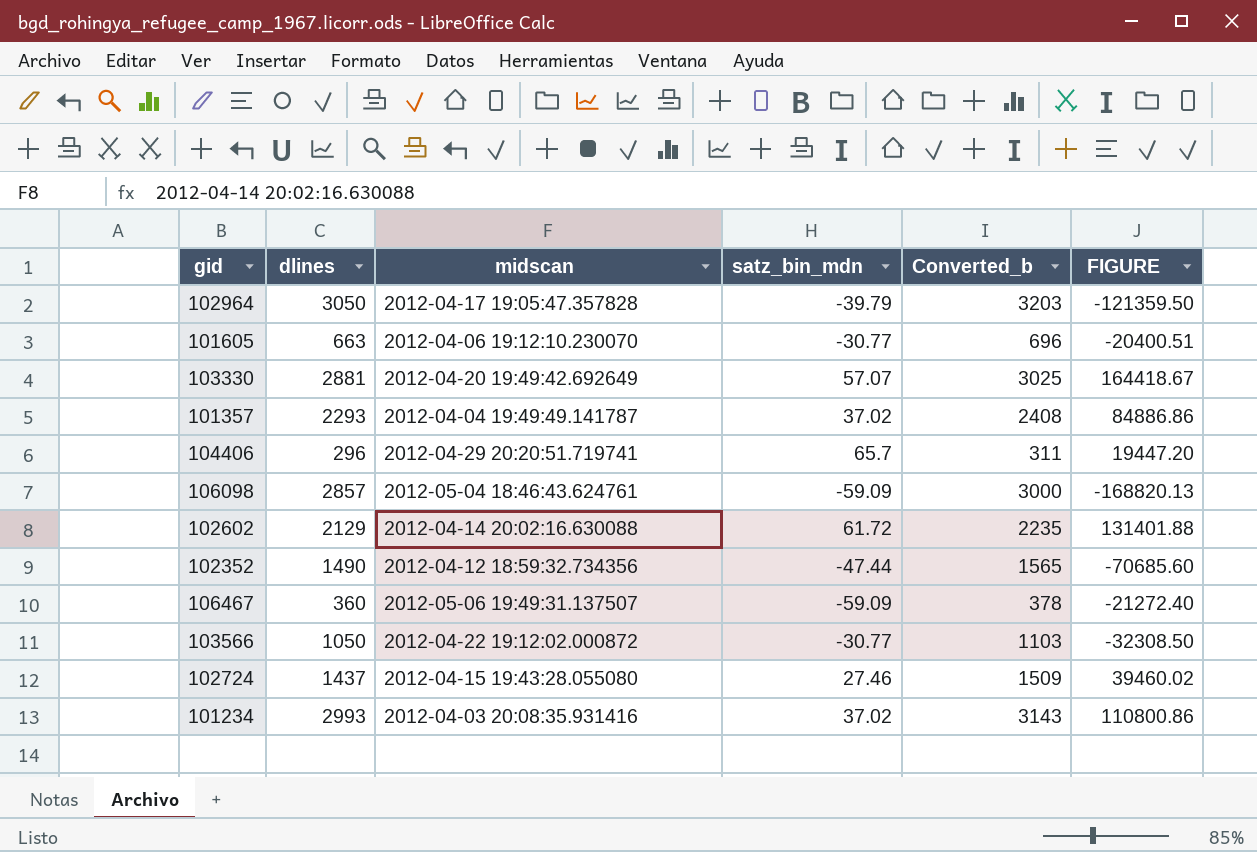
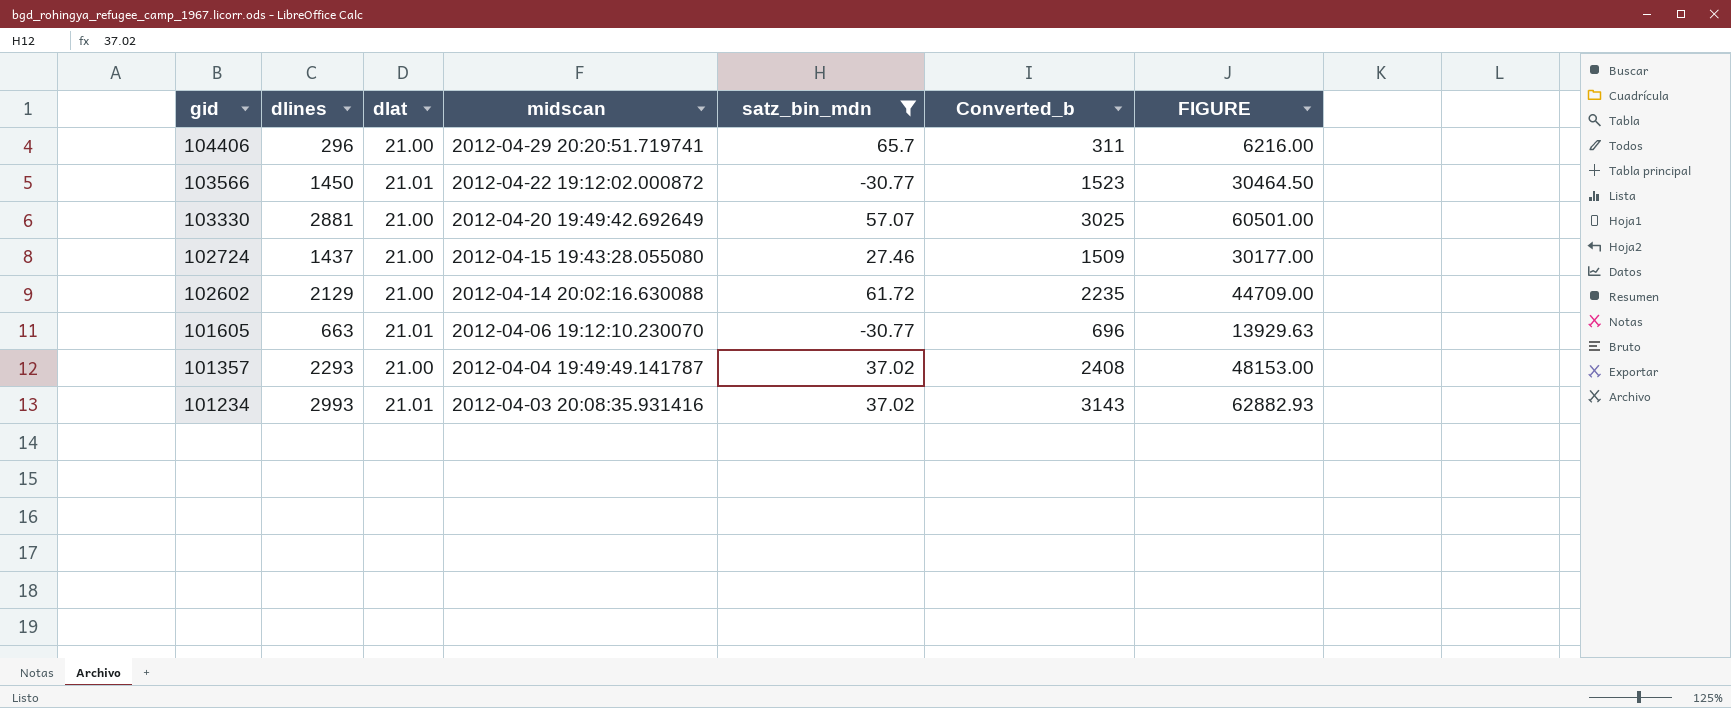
filter: none -> satz_bin_mdn >= -30.77
row order: none -> gid descending
column dlat | position: none -> 3
column FIGURE | formula: [dlines] * [satz_bin_mdn] -> [dlines] * [dlat]
103566 | dlines: 1050 -> 1450
103566 | Converted_b: 1103 -> 1523

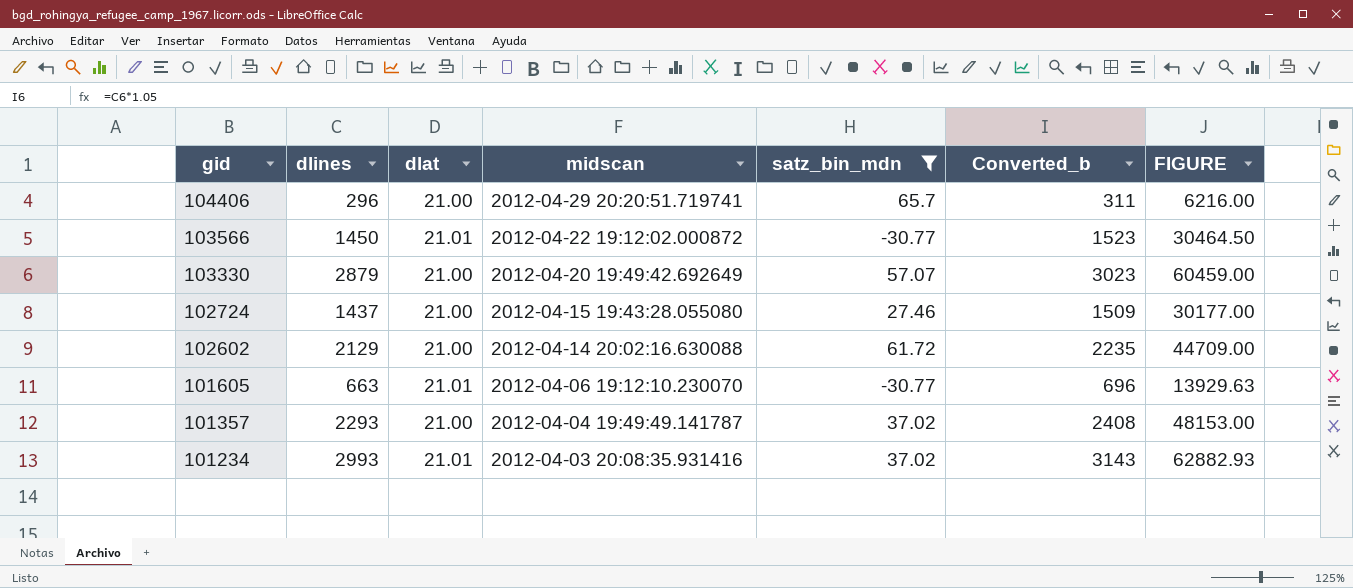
103330 | dlines: 2881 -> 2879
103330 | Converted_b: 3025 -> 3023
103330 | FIGURE: 60501.00 -> 60459.00

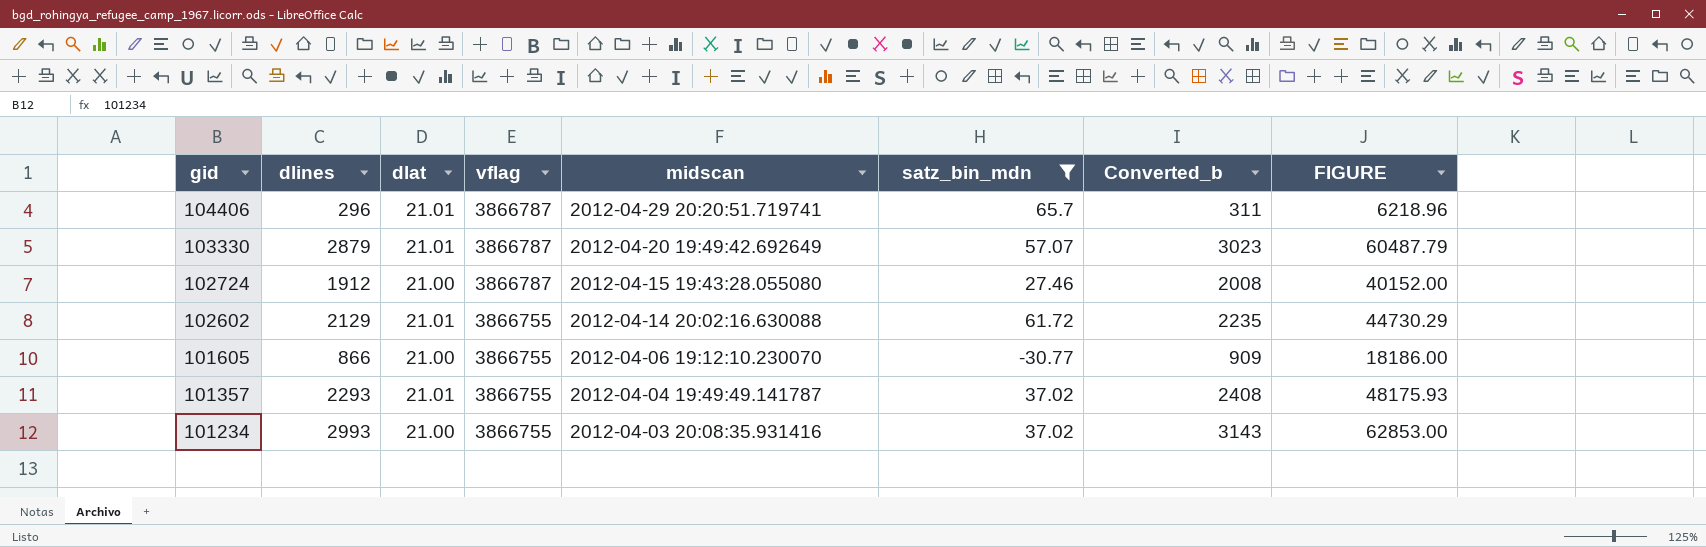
column vflag | position: none -> 4
row 103566: 1450 | 21.01 | 2012-04-22 19:12:02.000872 | -30.77 | 1523 | 30464.50 -> none
104406 | dlat: 21.00 -> 21.01
104406 | FIGURE: 6216.00 -> 6218.96
103330 | dlat: 21.00 -> 21.01
103330 | FIGURE: 60459.00 -> 60487.79
102724 | dlines: 1437 -> 1912
102724 | Converted_b: 1509 -> 2008
102724 | FIGURE: 30177.00 -> 40152.00
102602 | dlat: 21.00 -> 21.01
102602 | FIGURE: 44709.00 -> 44730.29
101605 | dlines: 663 -> 866
101605 | dlat: 21.01 -> 21.00
101605 | Converted_b: 696 -> 909
101605 | FIGURE: 13929.63 -> 18186.00
101357 | dlat: 21.00 -> 21.01
101357 | FIGURE: 48153.00 -> 48175.93
101234 | dlat: 21.01 -> 21.00
101234 | FIGURE: 62882.93 -> 62853.00

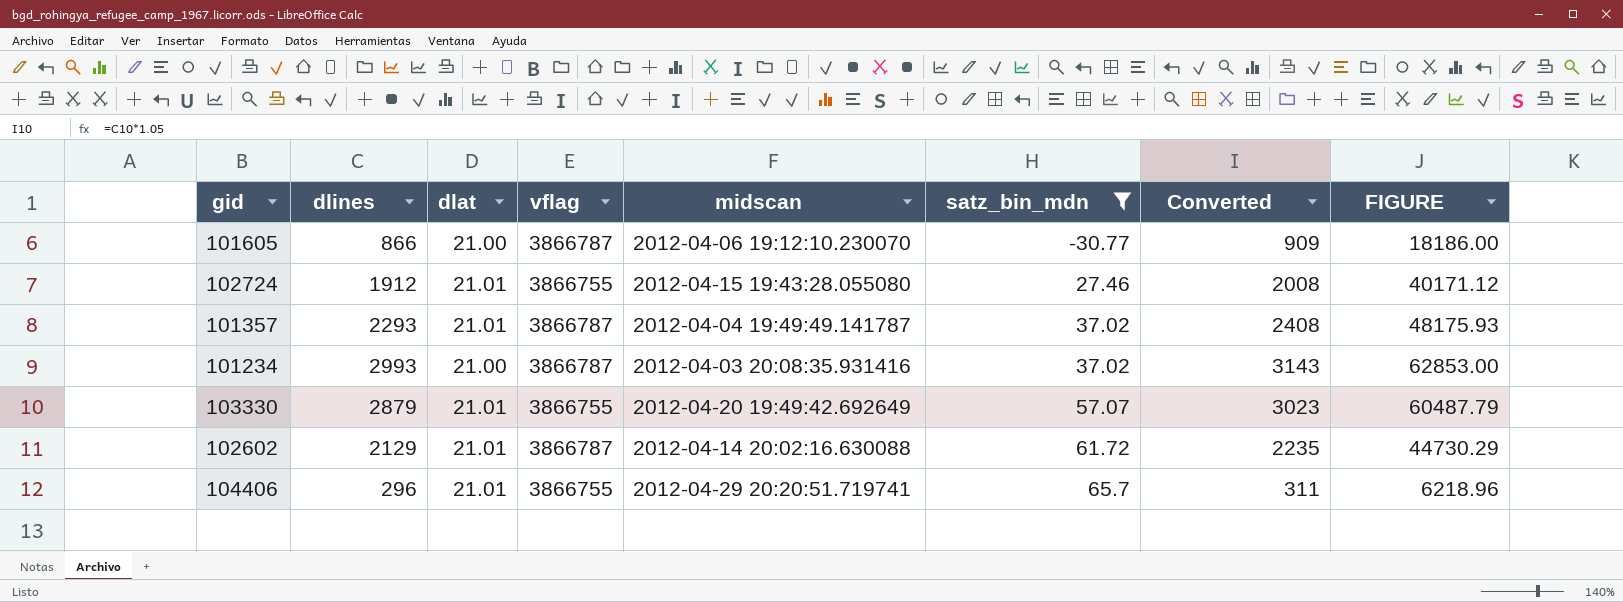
row order: gid descending -> satz_bin_mdn ascending
column name: Converted_b -> Converted
101605 | vflag: 3866755 -> 3866787
102724 | dlat: 21.00 -> 21.01
102724 | vflag: 3866787 -> 3866755
102724 | FIGURE: 40152.00 -> 40171.12
101357 | vflag: 3866755 -> 3866787
101234 | vflag: 3866755 -> 3866787
103330 | vflag: 3866787 -> 3866755
102602 | vflag: 3866755 -> 3866787
104406 | vflag: 3866787 -> 3866755

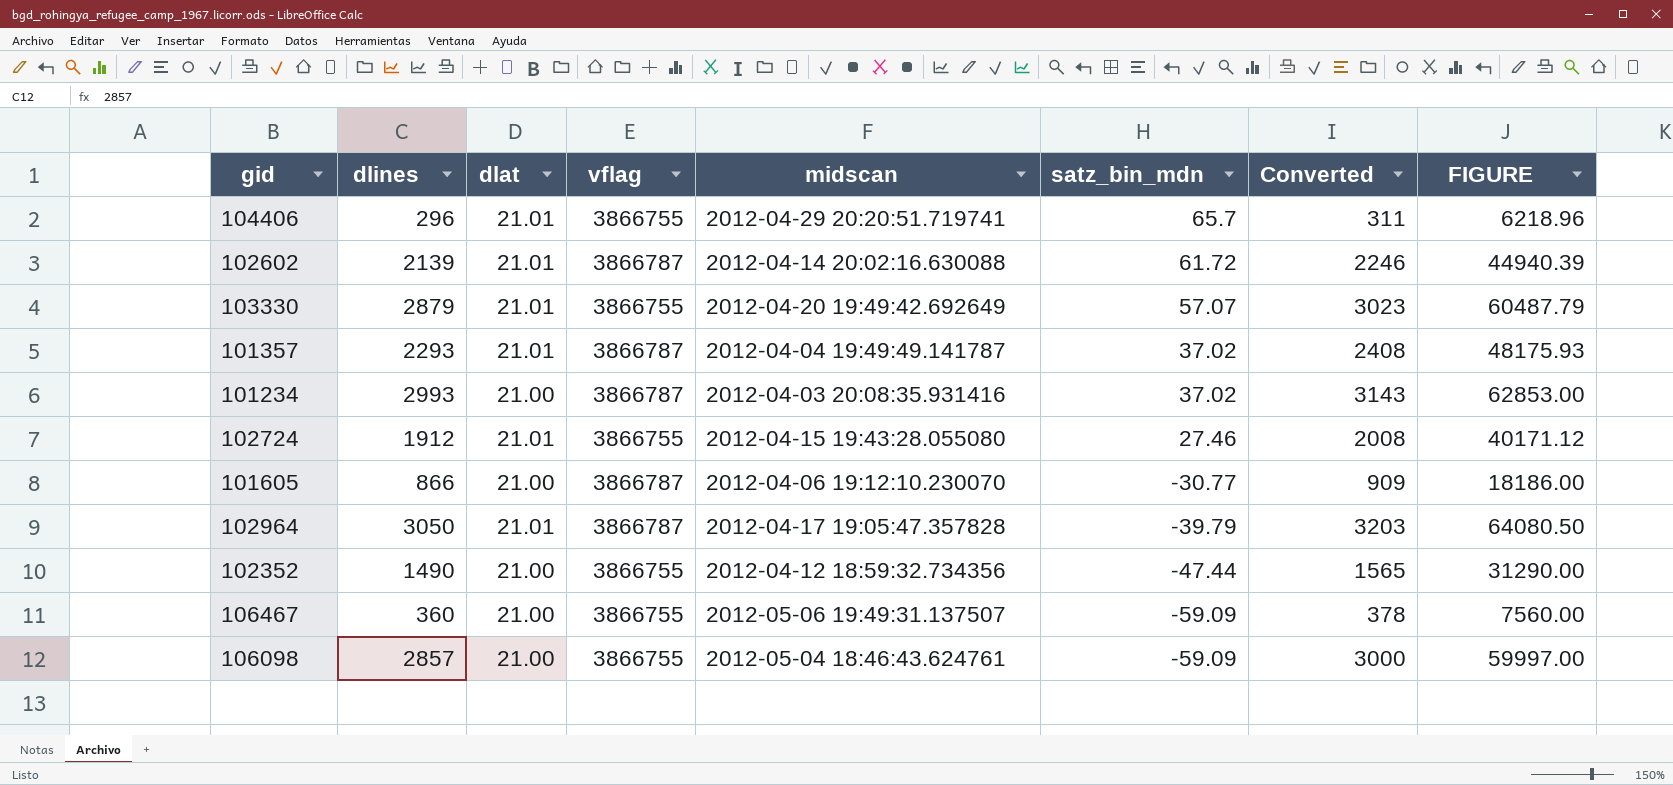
filter: satz_bin_mdn >= -30.77 -> none
row order: satz_bin_mdn ascending -> satz_bin_mdn descending
102602 | dlines: 2129 -> 2139
102602 | Converted: 2235 -> 2246
102602 | FIGURE: 44730.29 -> 44940.39

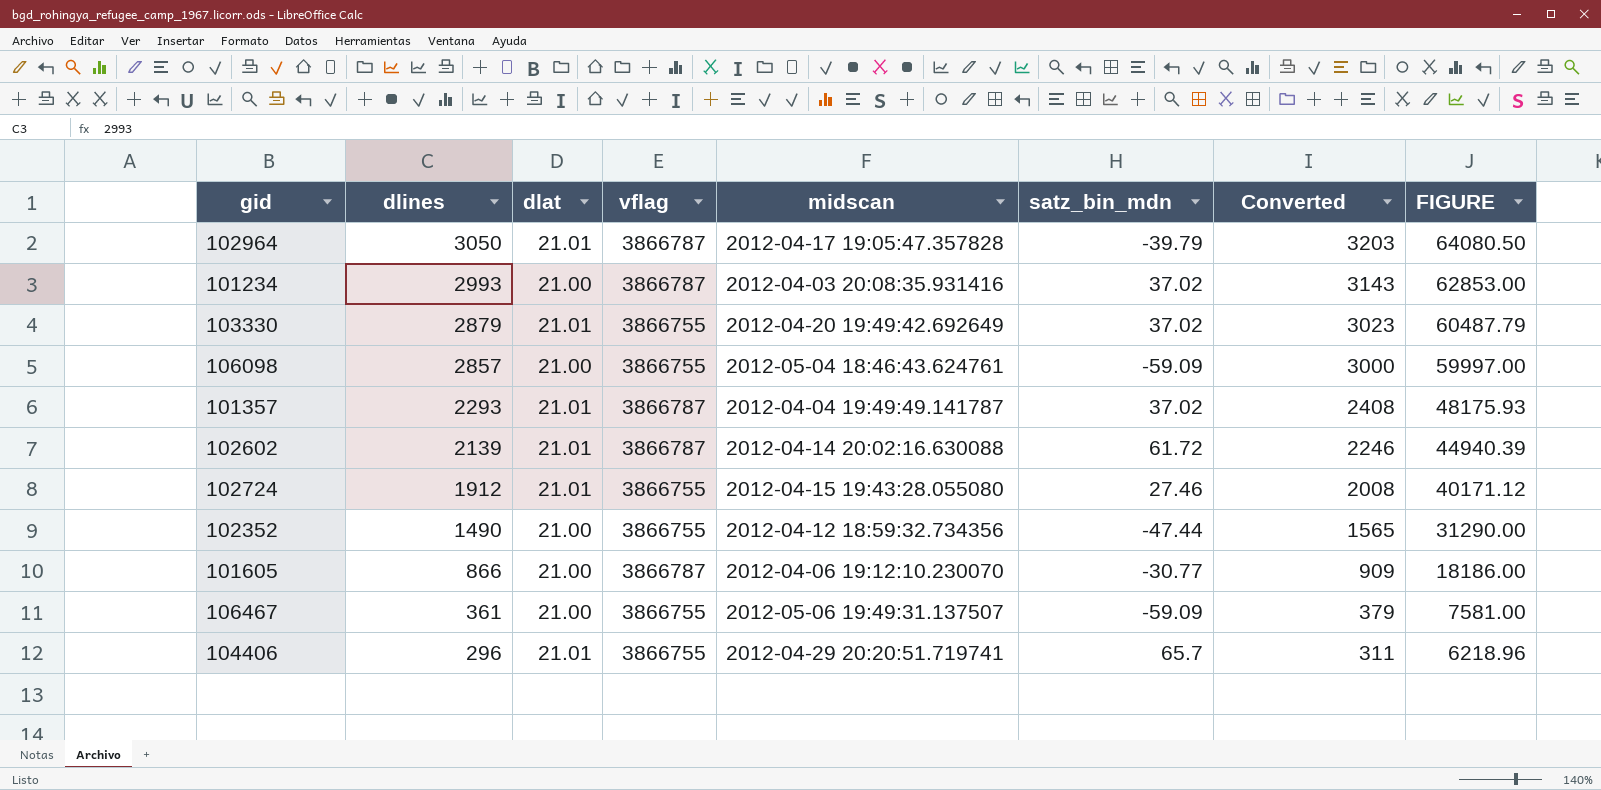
row order: satz_bin_mdn descending -> dlines descending
103330 | satz_bin_mdn: 57.07 -> 37.02
106467 | dlines: 360 -> 361
106467 | Converted: 378 -> 379
106467 | FIGURE: 7560.00 -> 7581.00

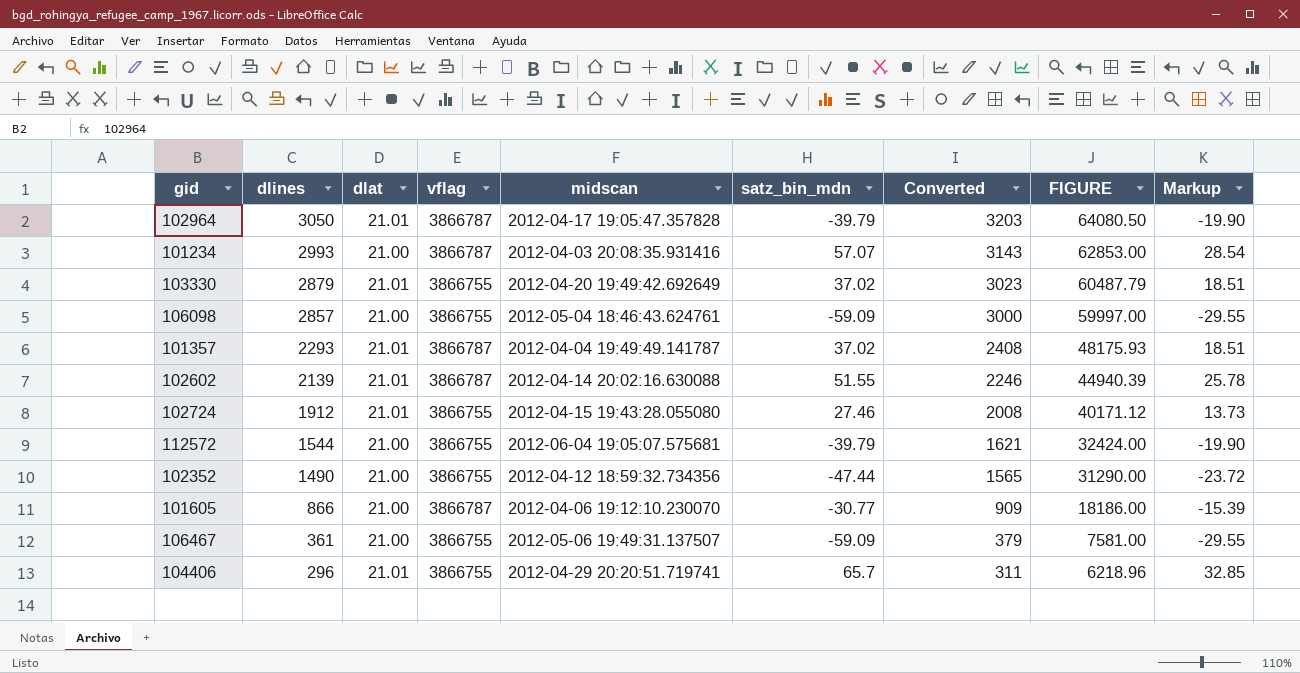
column Markup | formula: none -> [satz_bin_mdn] * 0.5
101234 | satz_bin_mdn: 37.02 -> 57.07
102602 | satz_bin_mdn: 61.72 -> 51.55
row 112572: none -> 1544 | 21.00 | 3866755 | 2012-06-04 19:05:07.575681 | -39.79 | 1621 | 32424.00 | -19.90

